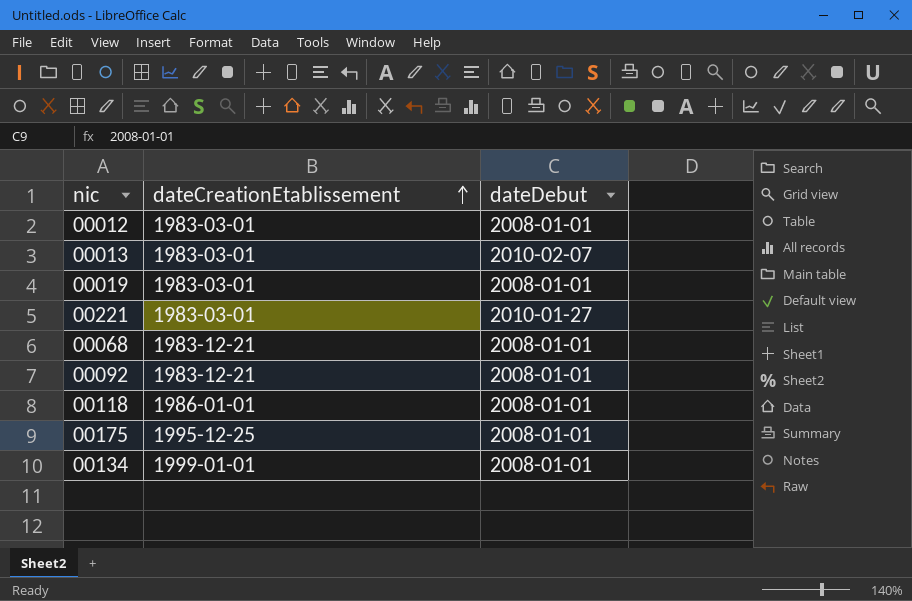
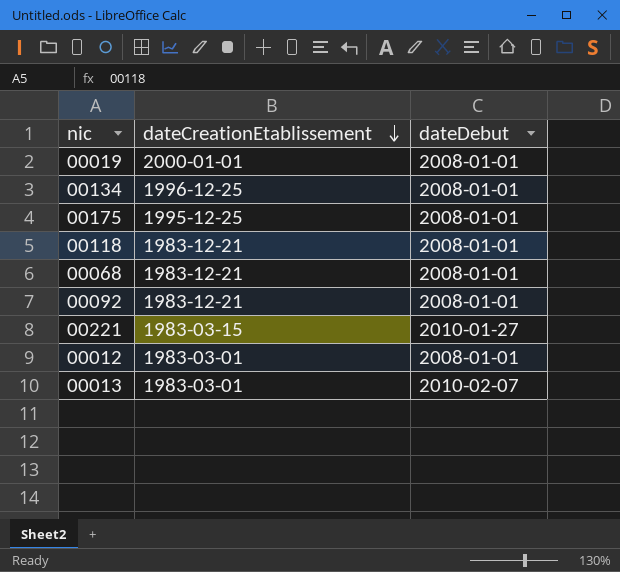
row order: dateCreationEtablissement ascending -> dateCreationEtablissement descending
00019 | dateCreationEtablissement: 1983-03-01 -> 2000-01-01
00134 | dateCreationEtablissement: 1999-01-01 -> 1996-12-25
00118 | dateCreationEtablissement: 1986-01-01 -> 1983-12-21
00221 | dateCreationEtablissement: 1983-03-01 -> 1983-03-15

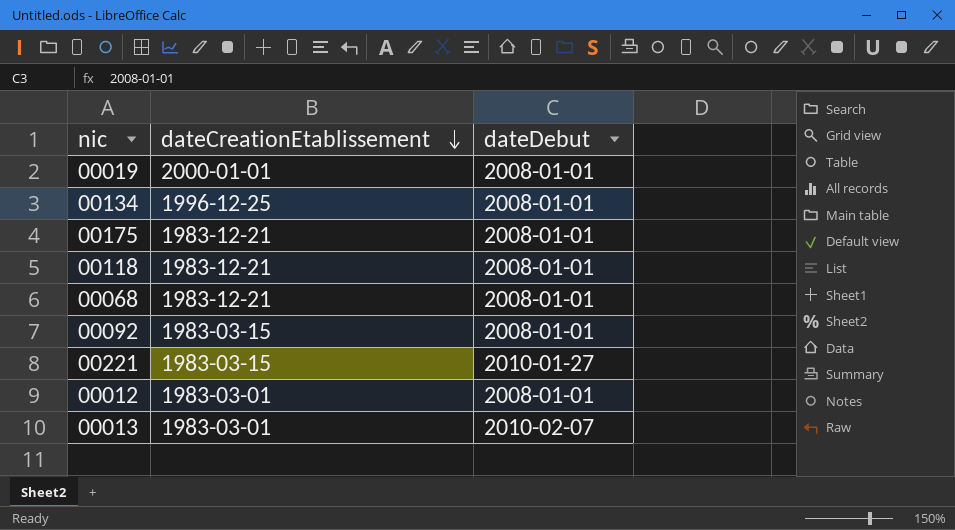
00175 | dateCreationEtablissement: 1995-12-25 -> 1983-12-21
00092 | dateCreationEtablissement: 1983-12-21 -> 1983-03-15

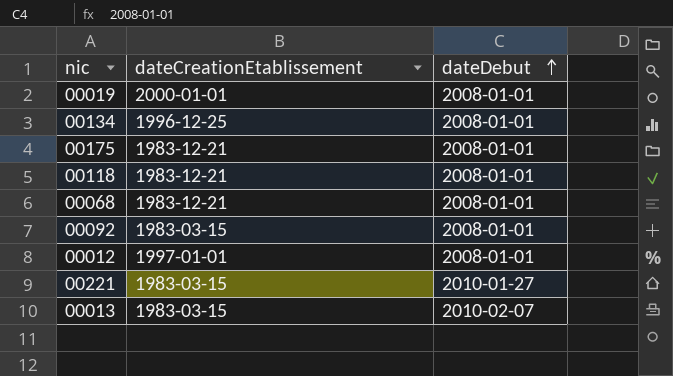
row order: dateCreationEtablissement descending -> dateDebut ascending
00012 | dateCreationEtablissement: 1983-03-01 -> 1997-01-01
00013 | dateCreationEtablissement: 1983-03-01 -> 1983-03-15

